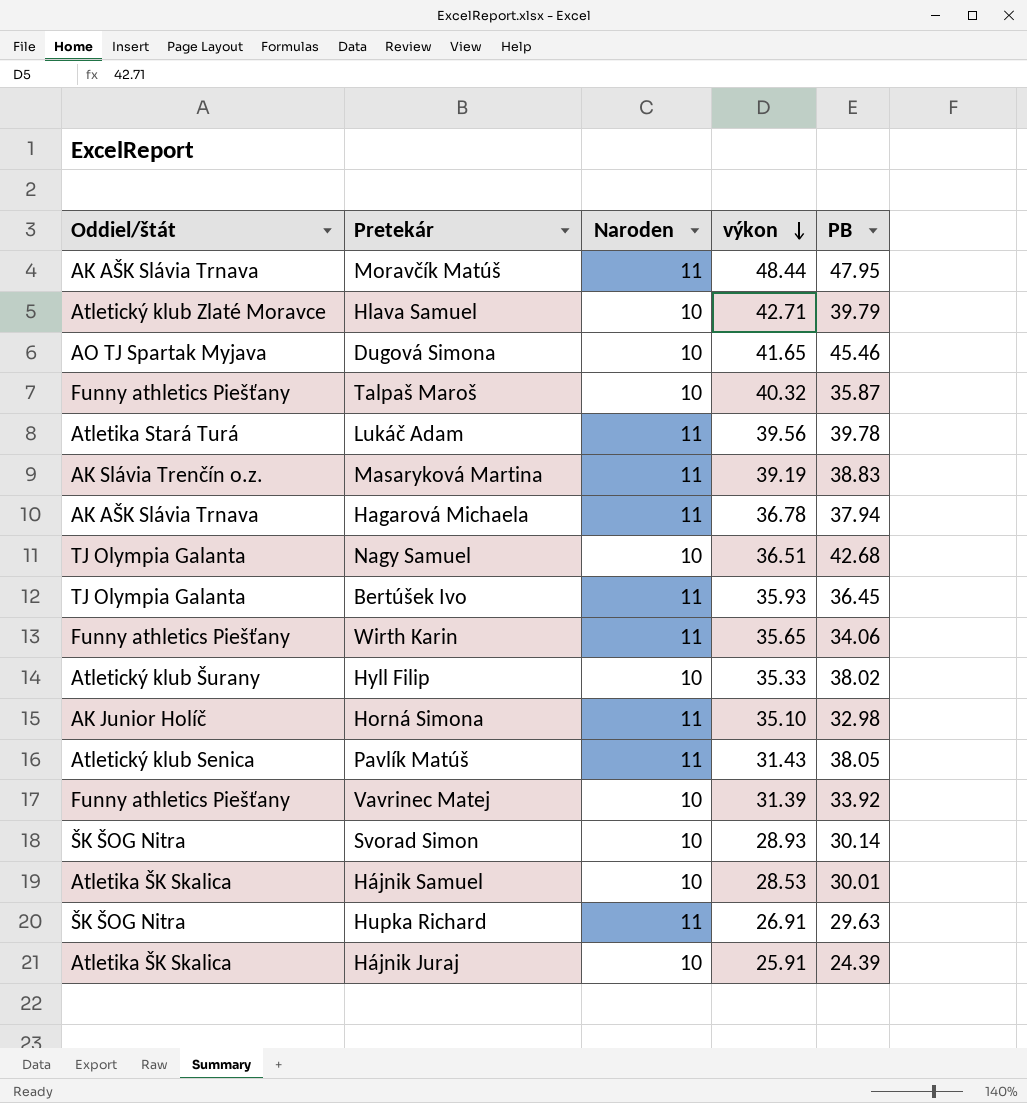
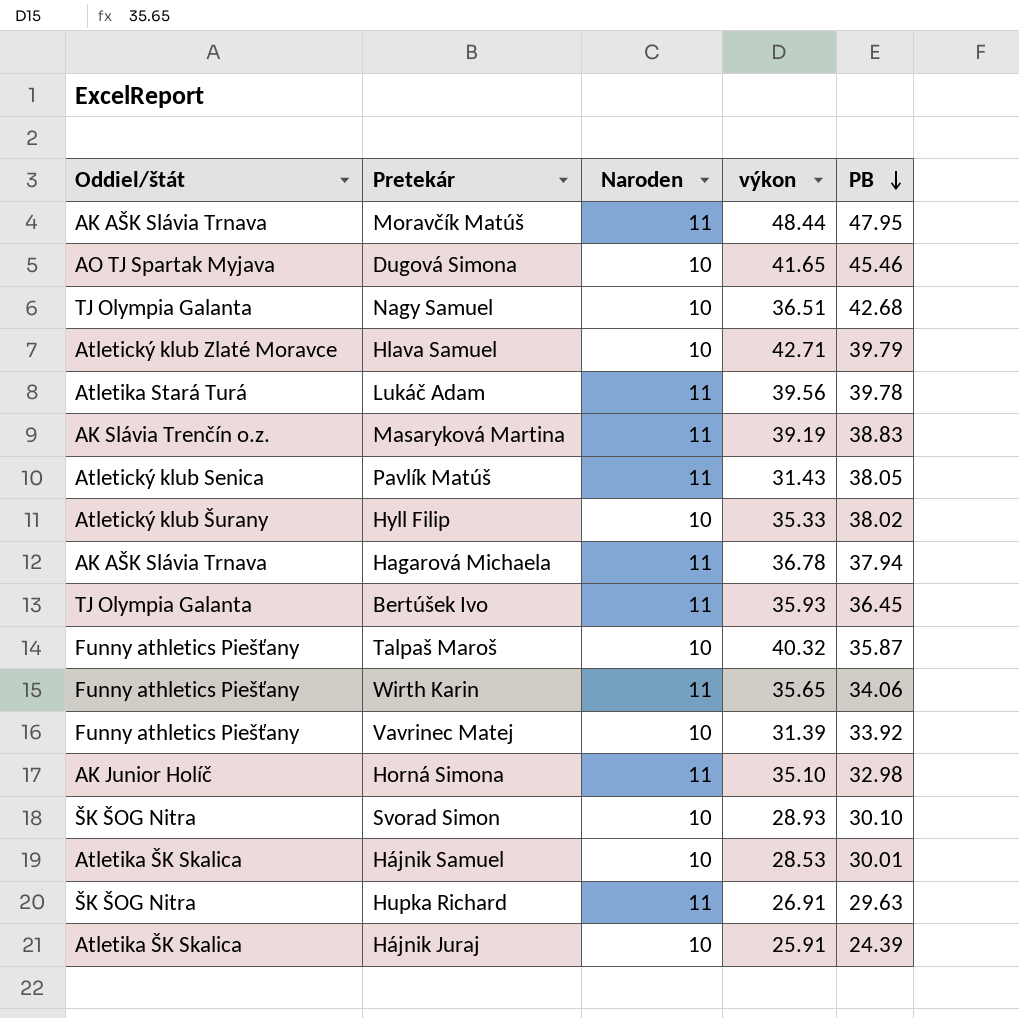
row order: výkon descending -> PB descending
Svorad Simon | PB: 30.14 -> 30.10

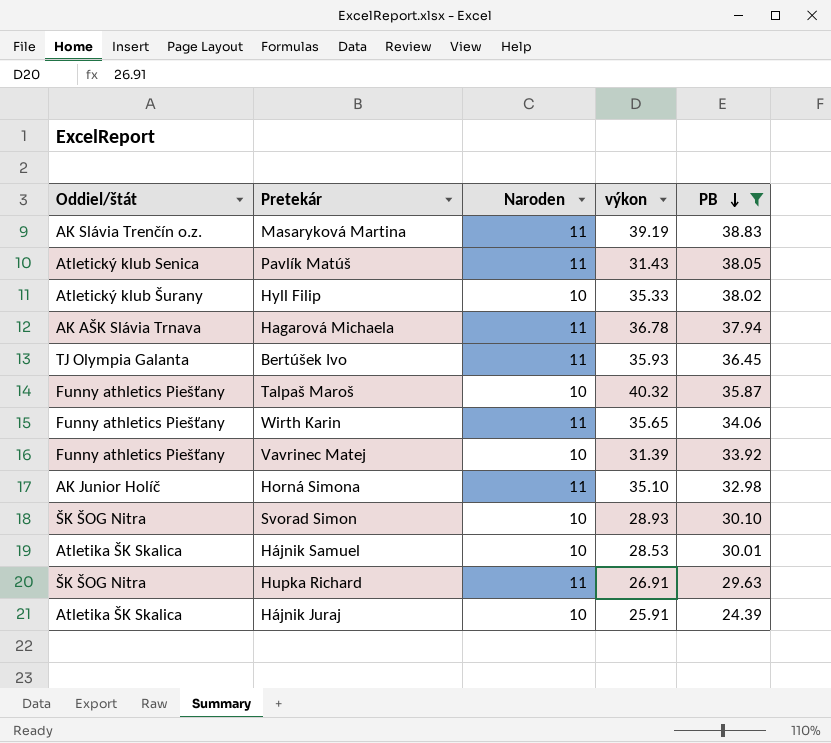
filter: none -> PB <= 38.83

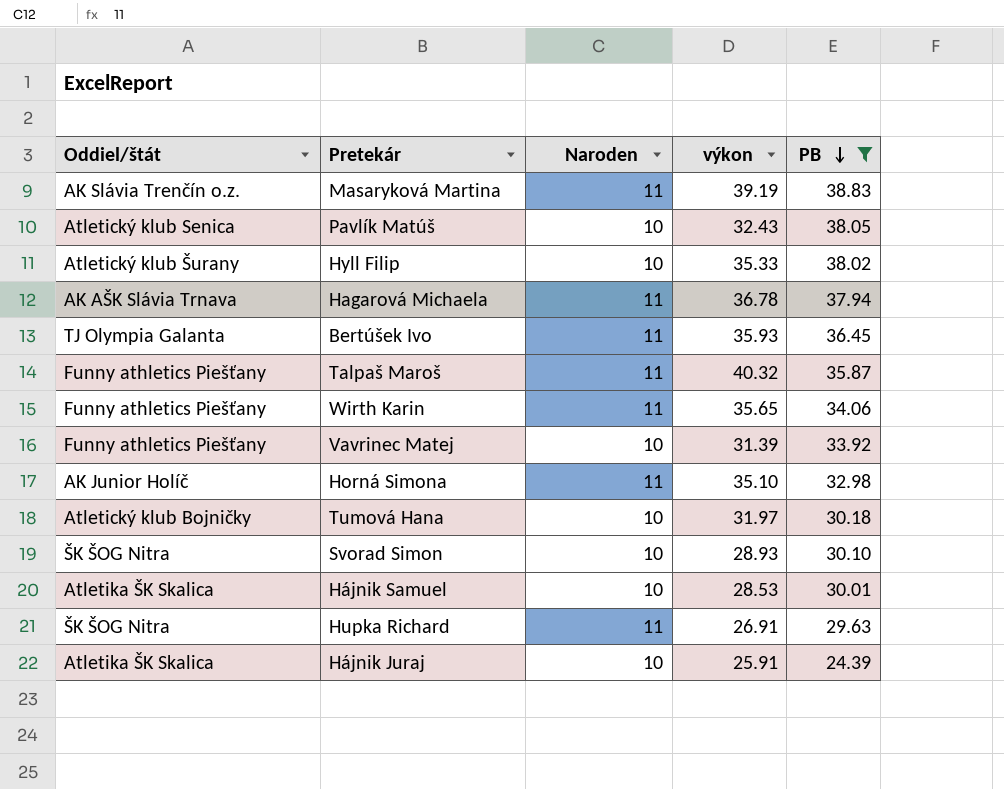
Pavlík Matúš | Naroden: 11 -> 10
Pavlík Matúš | výkon: 31.43 -> 32.43
Talpaš Maroš | Naroden: 10 -> 11
row Tumová Hana: none -> Atletický klub Bojničky | 10 | 31.97 | 30.18

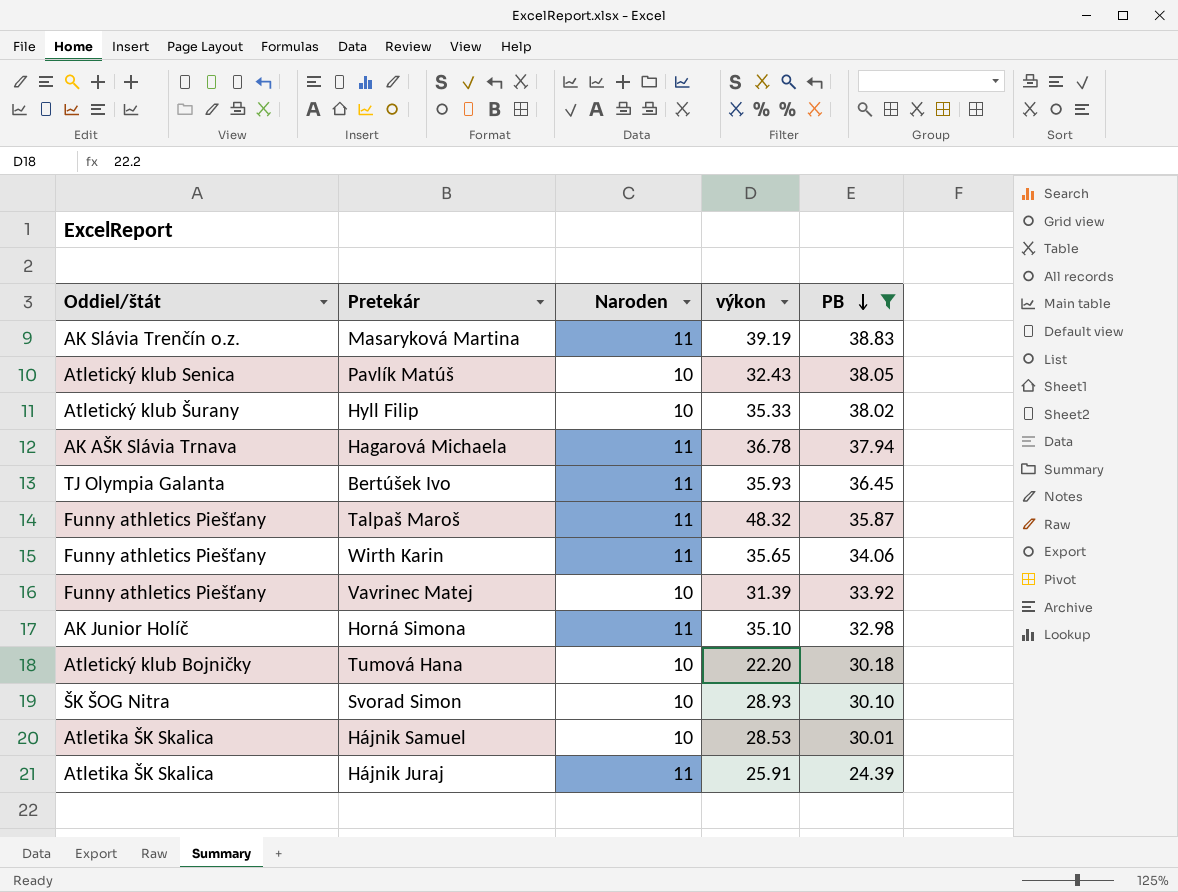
row Hupka Richard: ŠK ŠOG Nitra | 11 | 26.91 | 29.63 -> none
Talpaš Maroš | výkon: 40.32 -> 48.32
Tumová Hana | výkon: 31.97 -> 22.20
Hájnik Juraj | Naroden: 10 -> 11

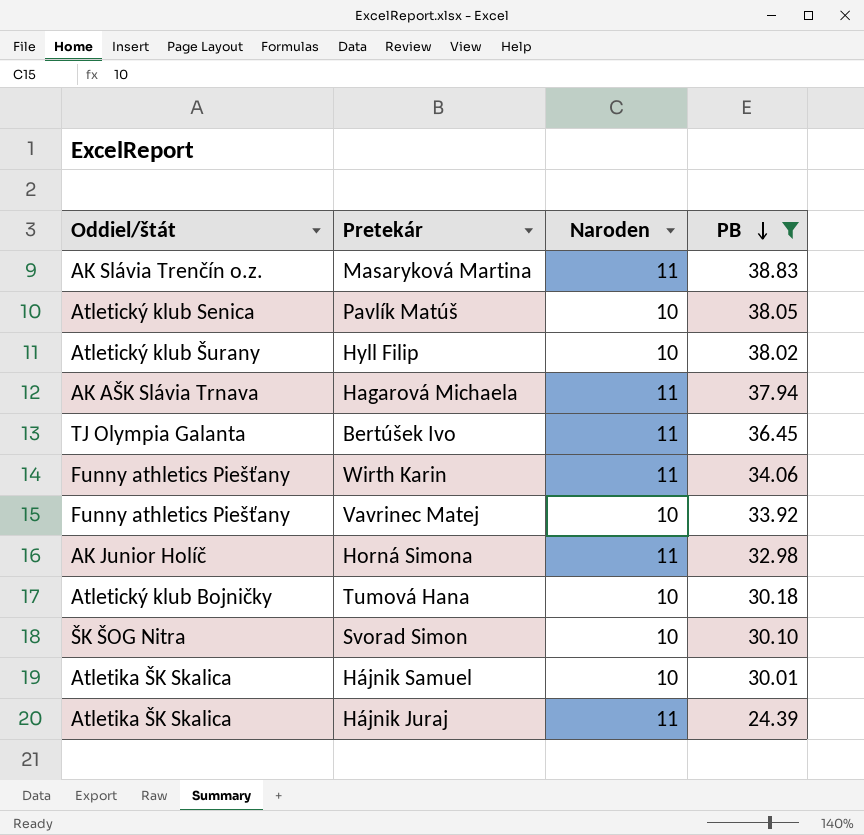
column výkon | position: 4 -> none
row Talpaš Maroš: Funny athletics Piešťany | 11 | 48.32 | 35.87 -> none

